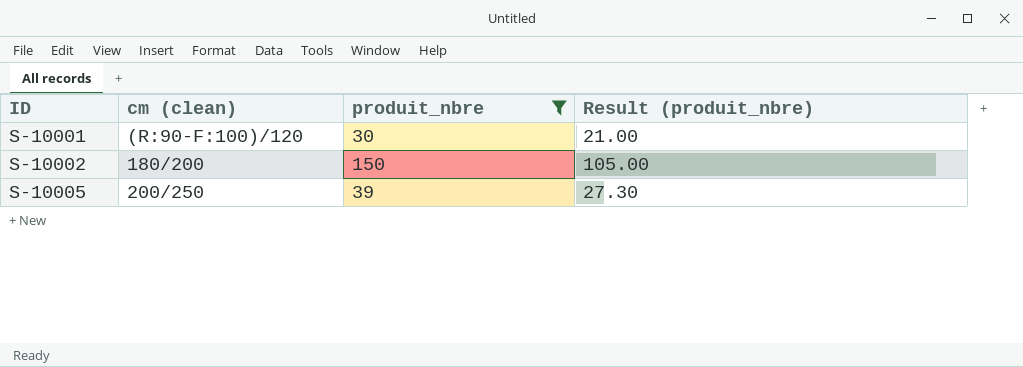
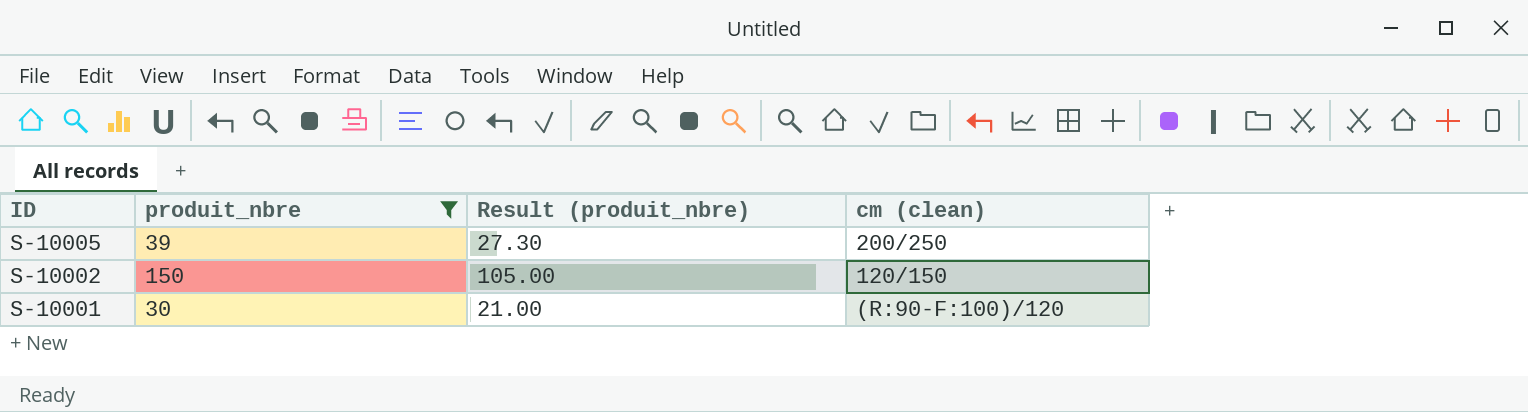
row order: ID ascending -> ID descending
column cm (clean) | position: 2 -> 4
S-10002 | cm (clean): 180/200 -> 120/150

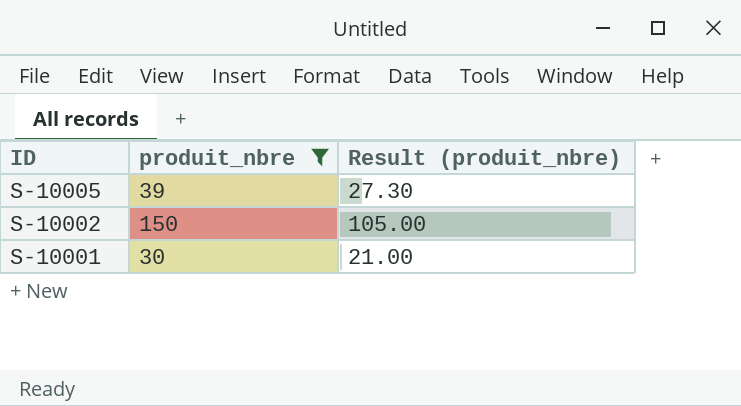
column cm (clean) | position: 4 -> none

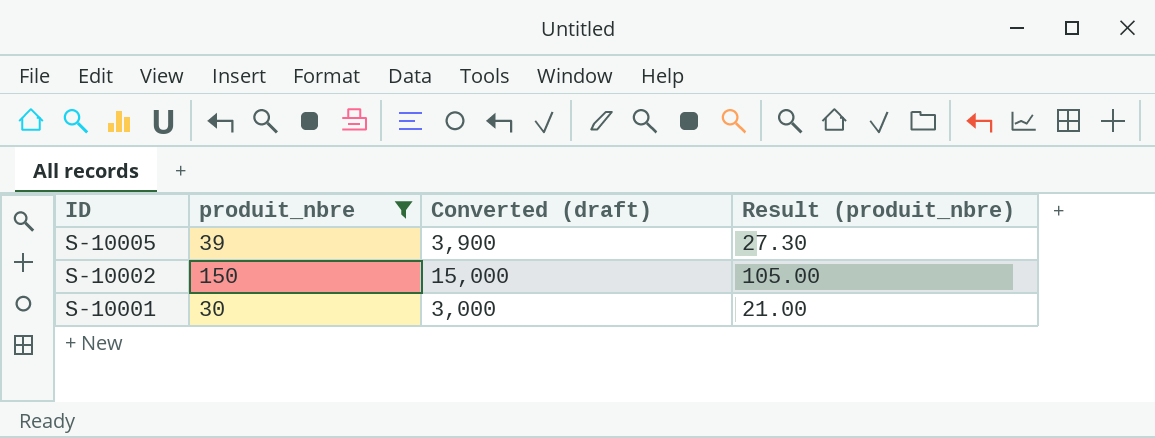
column Converted (draft) | formula: none -> [produit_nbre] * 100

